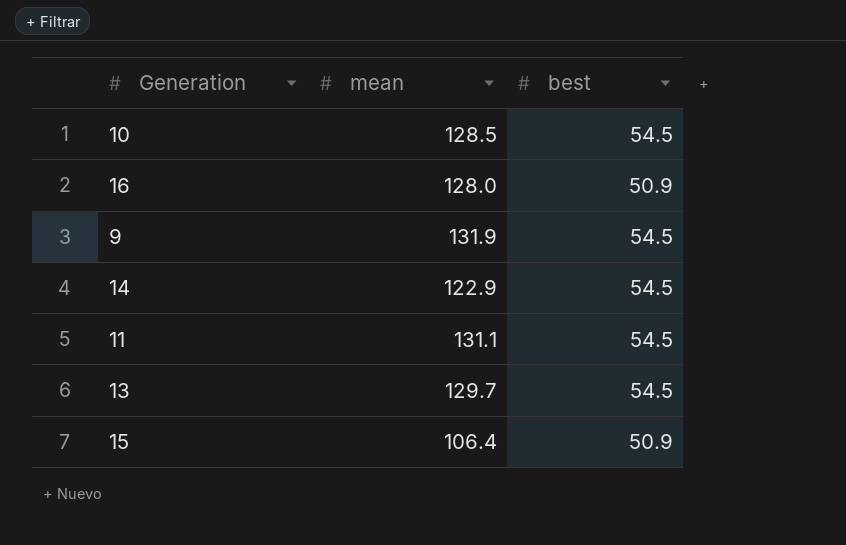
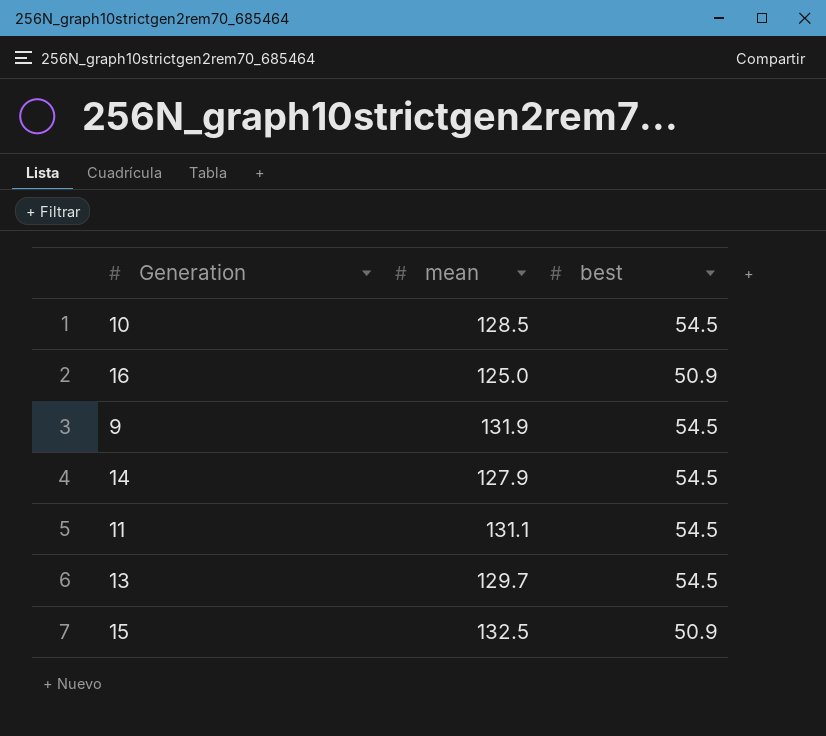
16 | mean: 128.0 -> 125.0
14 | mean: 122.9 -> 127.9
15 | mean: 106.4 -> 132.5

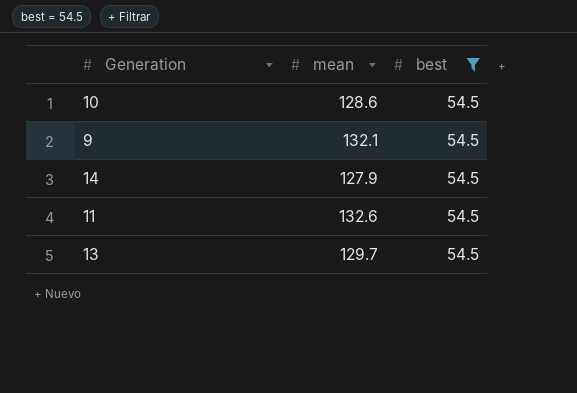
filter: none -> best = 54.5
10 | mean: 128.5 -> 128.6
9 | mean: 131.9 -> 132.1
11 | mean: 131.1 -> 132.6

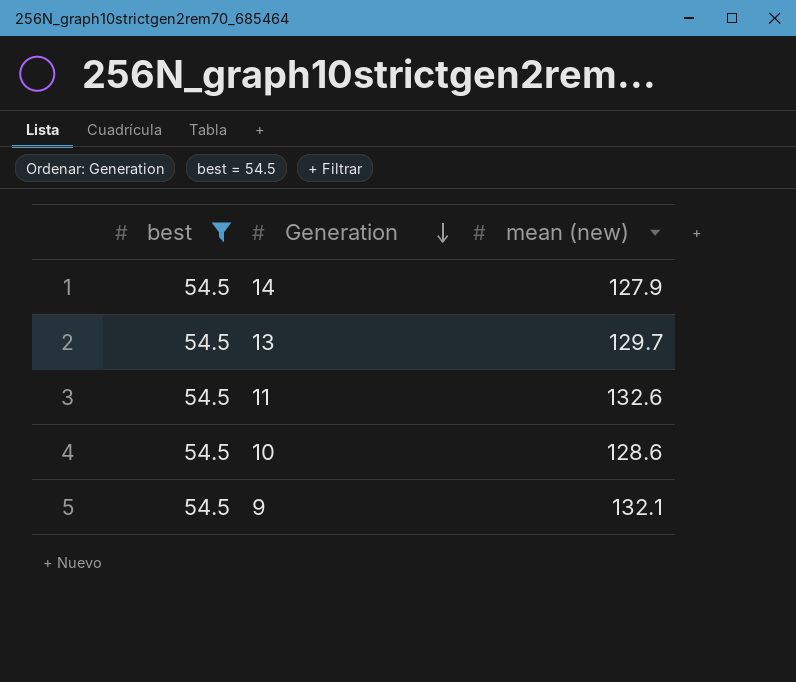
row order: none -> Generation descending
column best | position: 3 -> 1
column name: mean -> mean (new)

